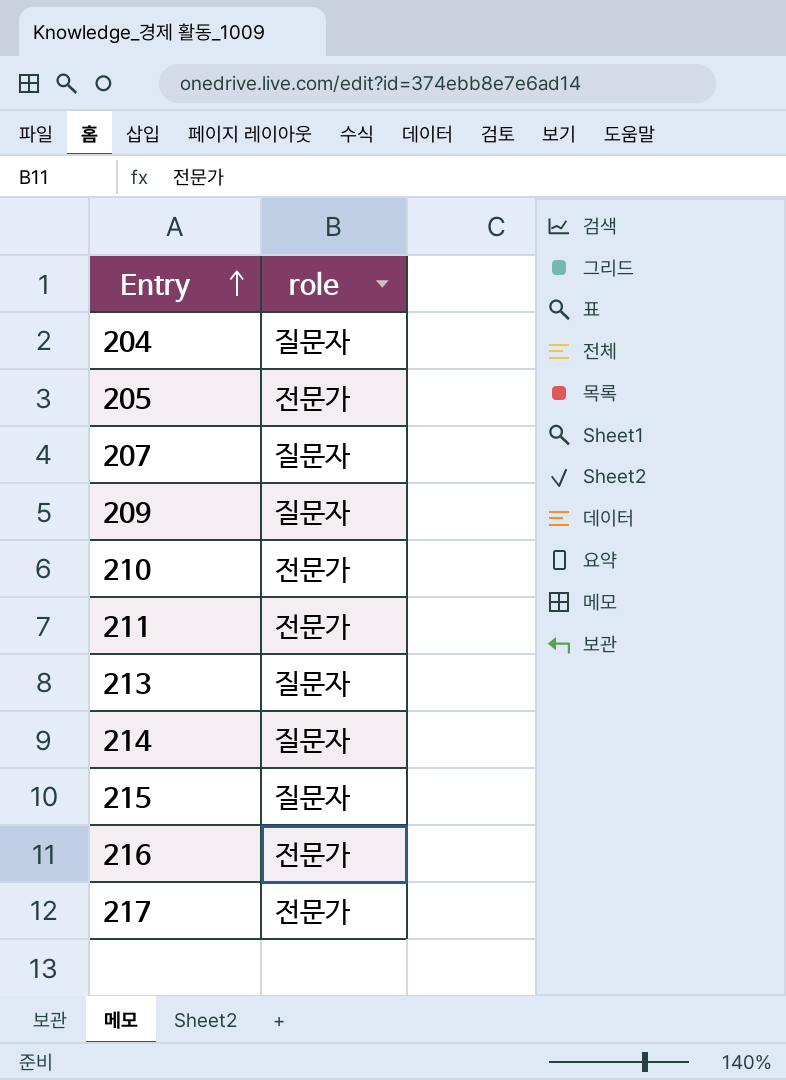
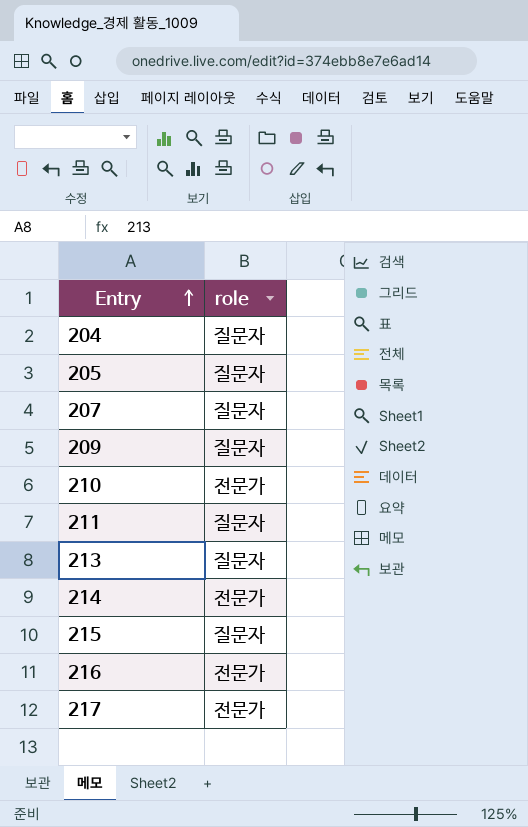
205 | role: 전문가 -> 질문자
211 | role: 전문가 -> 질문자
214 | role: 질문자 -> 전문가

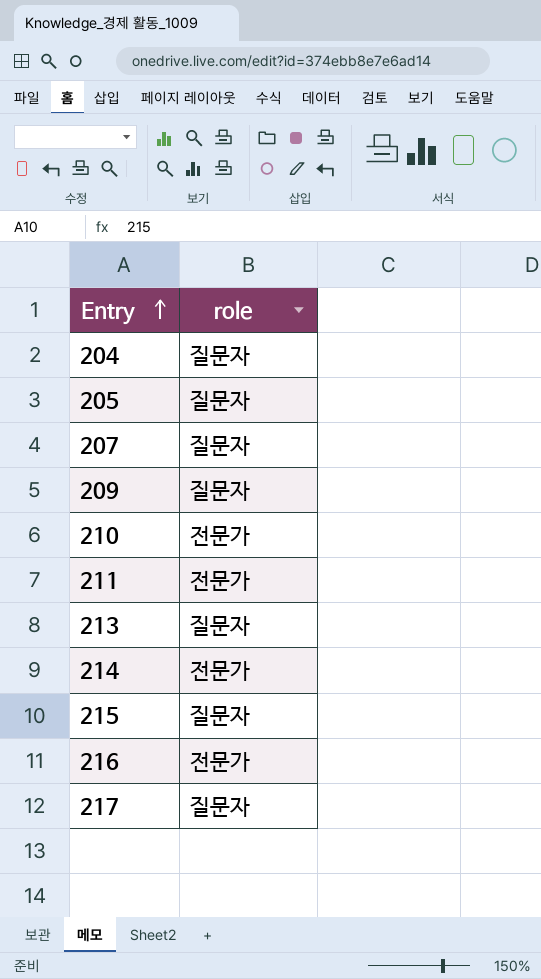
211 | role: 질문자 -> 전문가
217 | role: 전문가 -> 질문자

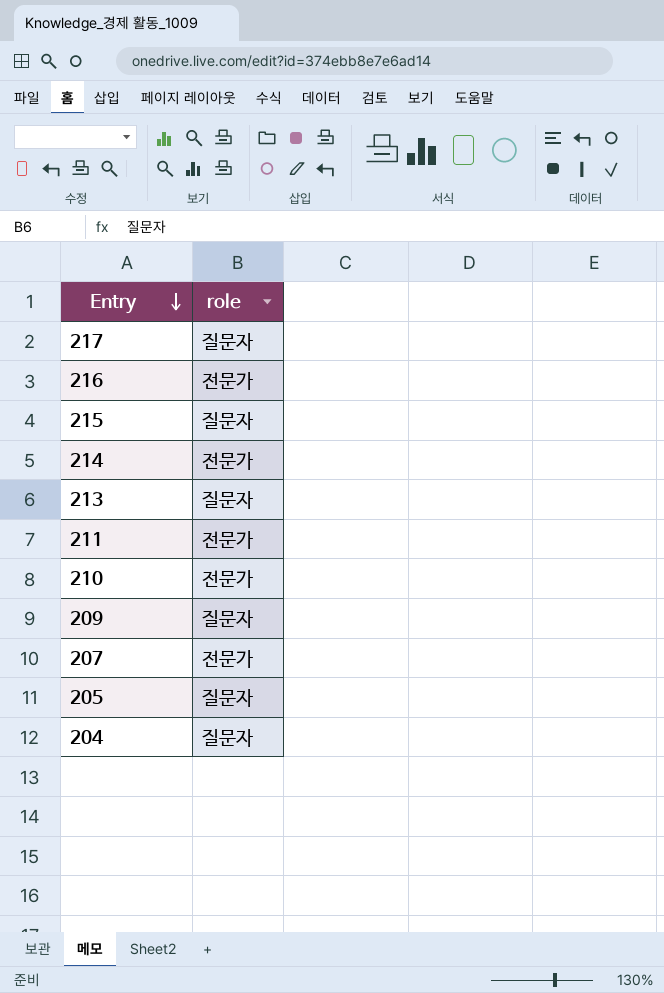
row order: Entry ascending -> Entry descending
207 | role: 질문자 -> 전문가

